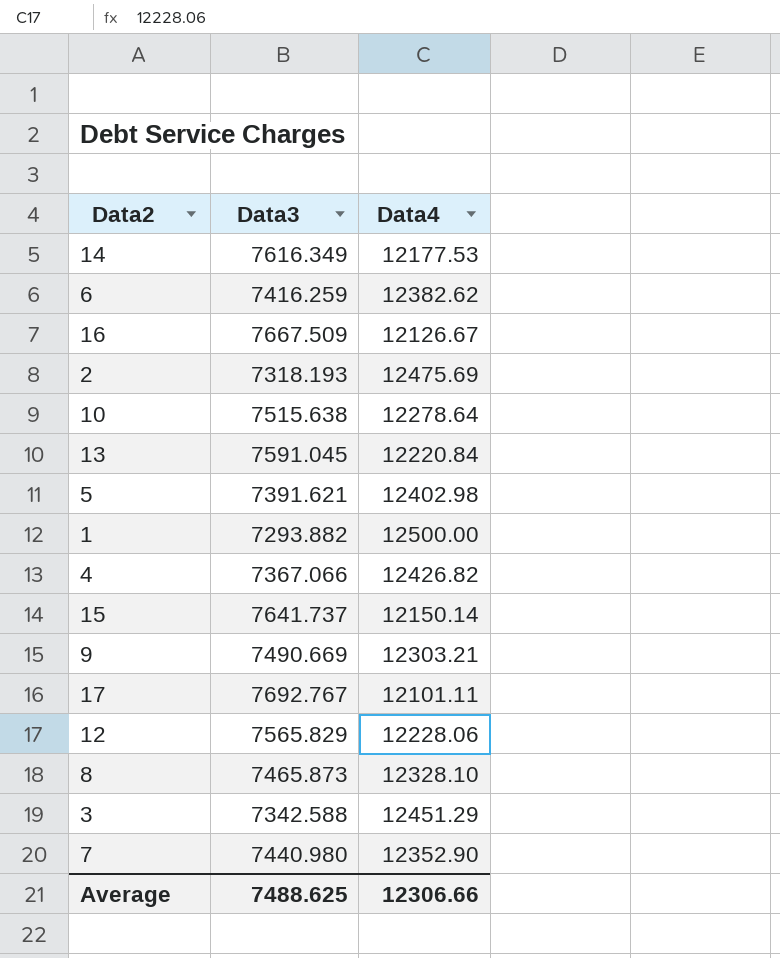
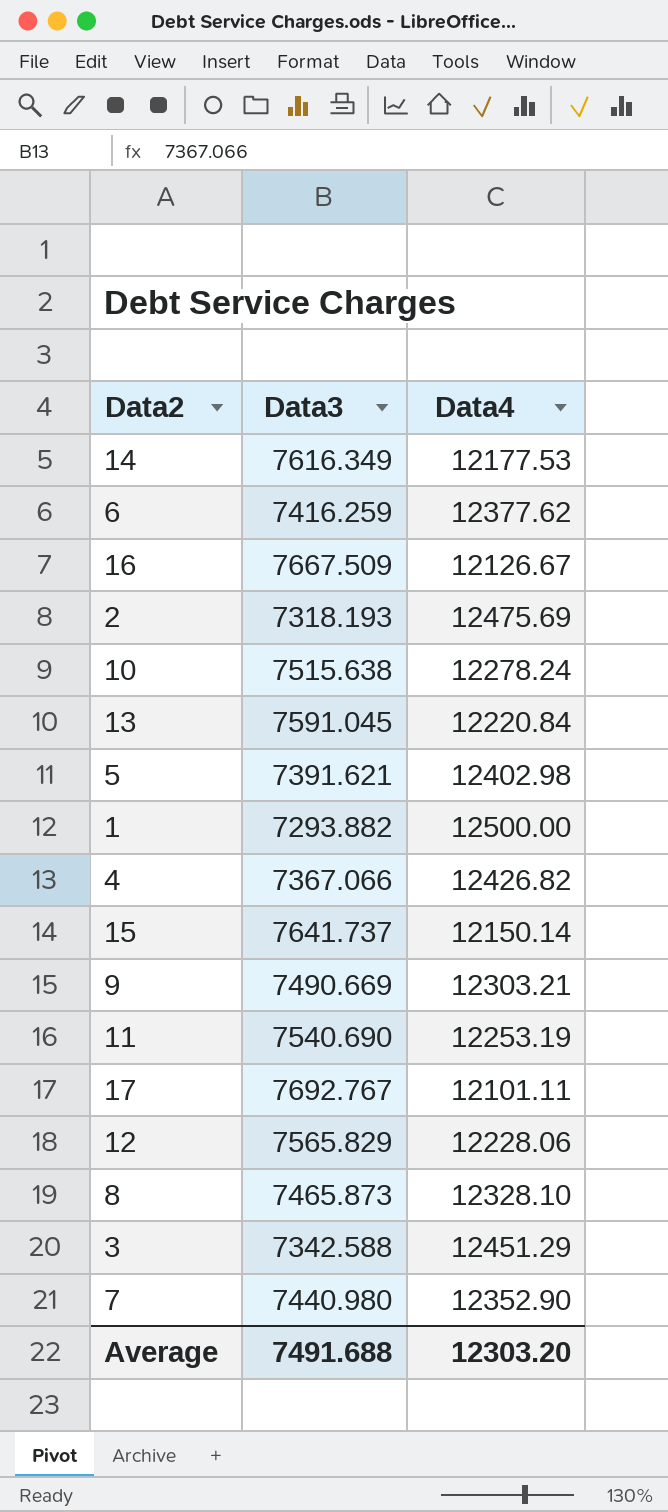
6 | Data4: 12382.62 -> 12377.62
10 | Data4: 12278.64 -> 12278.24
row 11: none -> 7540.690 | 12253.19
Average | Data3: 7488.625 -> 7491.688
Average | Data4: 12306.66 -> 12303.20

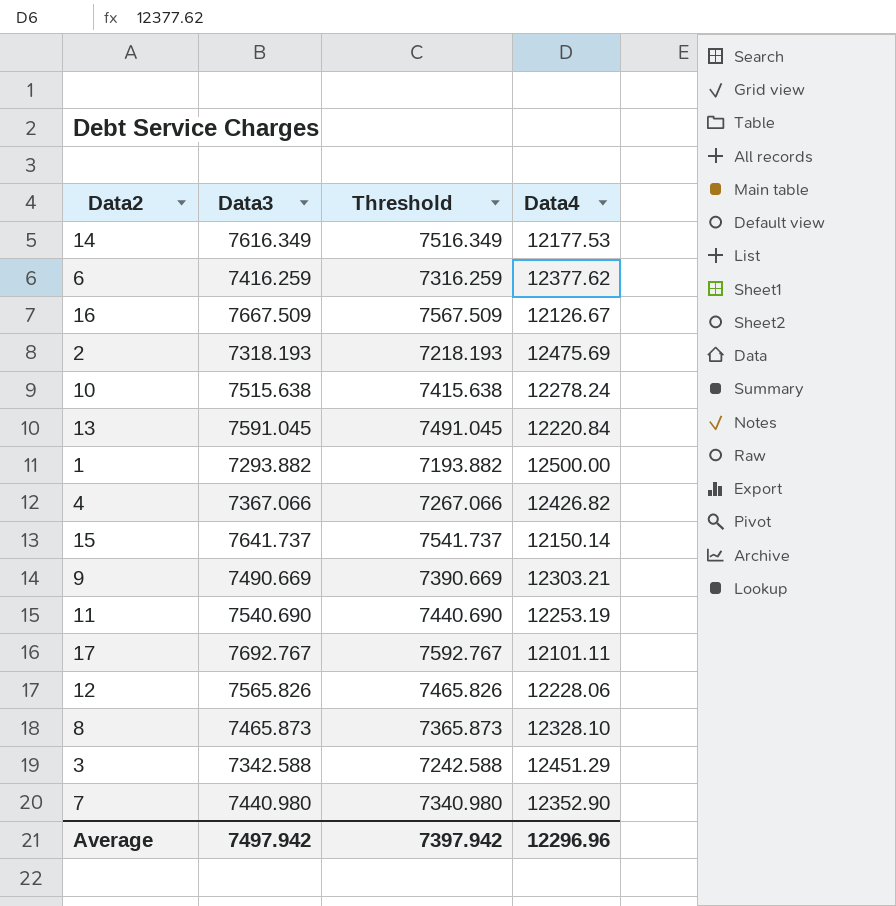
column Threshold | formula: none -> [Data3] - 100
row 5: 7391.621 | 12402.98 -> none
12 | Data3: 7565.829 -> 7565.826
Average | Data3: 7491.688 -> 7497.942
Average | Data4: 12303.20 -> 12296.96

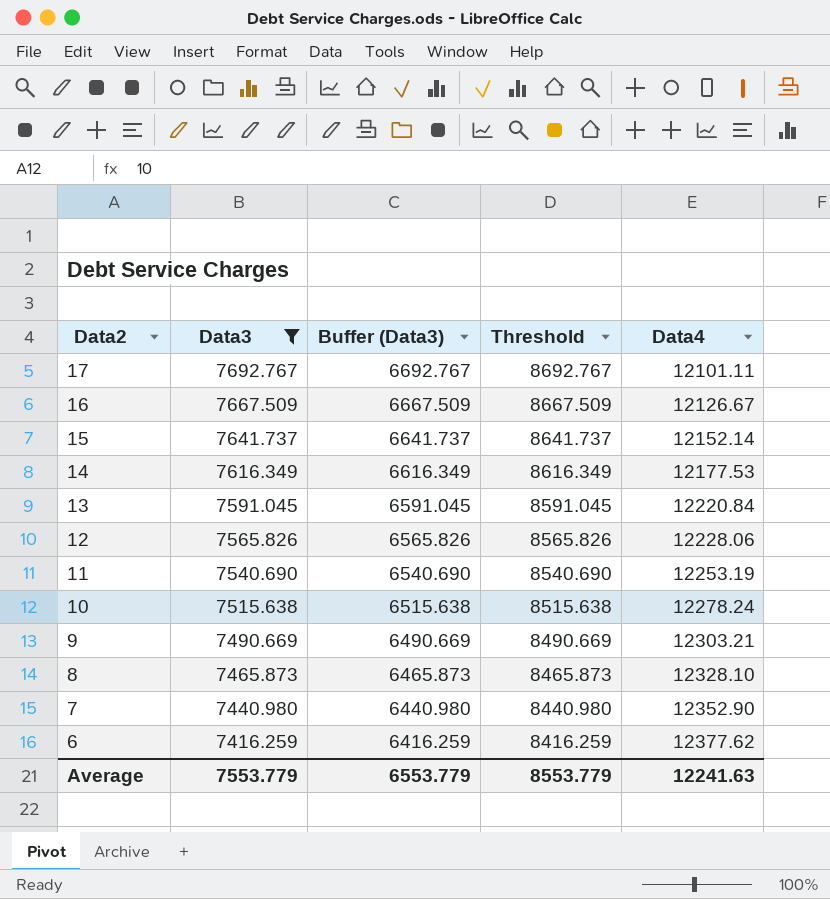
filter: none -> Data3 >= 7416.259
row order: none -> Data2 descending
column Buffer (Data3) | formula: none -> [Data3] - 1000
column Threshold | formula: [Data3] - 100 -> [Data3] + 1000
15 | Data4: 12150.14 -> 12152.14
Average | Data3: 7497.942 -> 7553.779
Average | Threshold: 7397.942 -> 8553.779
Average | Data4: 12296.96 -> 12241.63

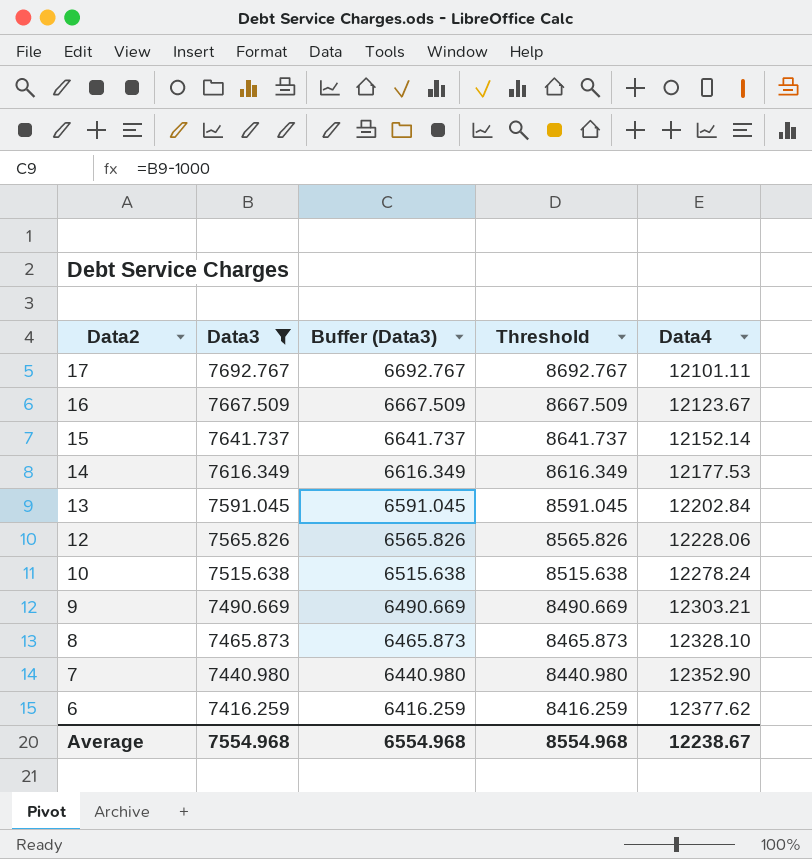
row 11: 7540.690 | 6540.690 | 8540.690 | 12253.19 -> none
16 | Data4: 12126.67 -> 12123.67
13 | Data4: 12220.84 -> 12202.84
Average | Data3: 7553.779 -> 7554.968
Average | Buffer (Data3): 6553.779 -> 6554.968
Average | Threshold: 8553.779 -> 8554.968
Average | Data4: 12241.63 -> 12238.67

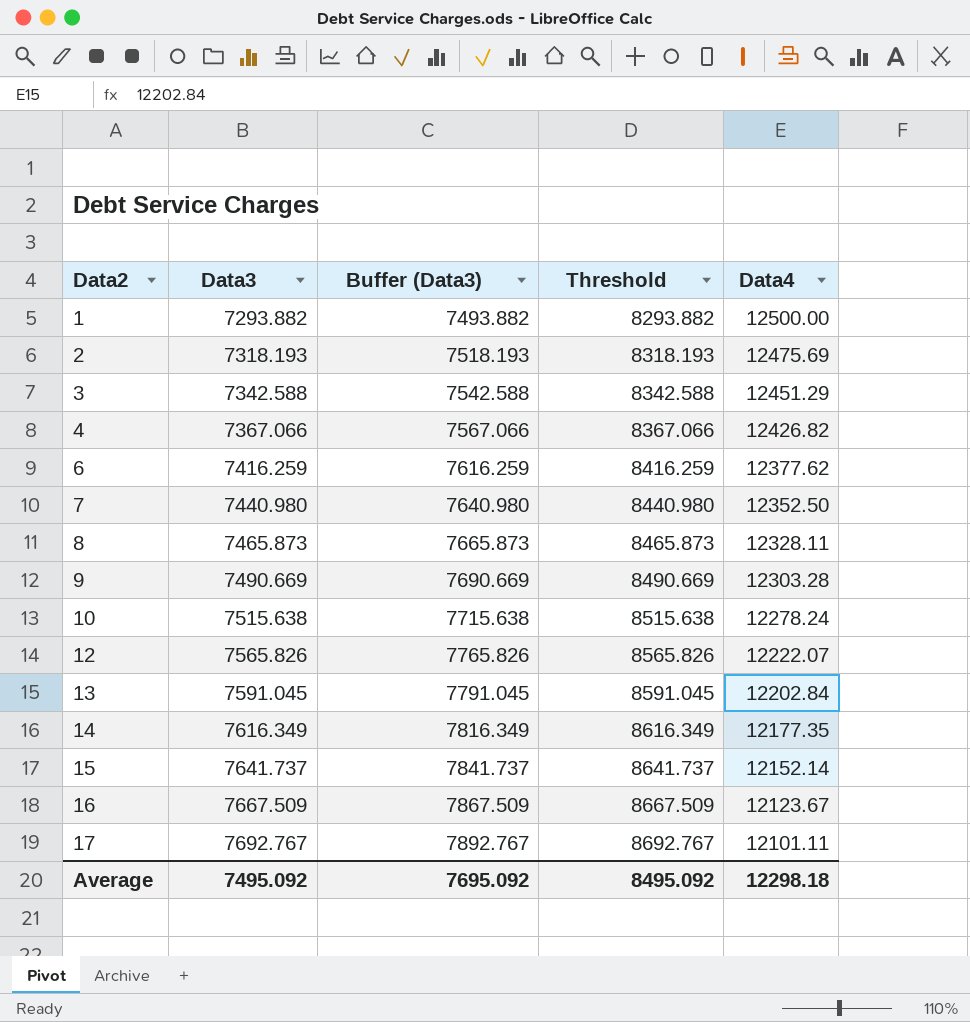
filter: Data3 >= 7416.259 -> none
row order: Data2 descending -> Data2 ascending
column Buffer (Data3) | formula: [Data3] - 1000 -> [Data3] + 200
7 | Data4: 12352.90 -> 12352.50
8 | Data4: 12328.10 -> 12328.11
9 | Data4: 12303.21 -> 12303.28
12 | Data4: 12228.06 -> 12222.07
14 | Data4: 12177.53 -> 12177.35
Average | Data3: 7554.968 -> 7495.092
Average | Buffer (Data3): 6554.968 -> 7695.092
Average | Threshold: 8554.968 -> 8495.092
Average | Data4: 12238.67 -> 12298.18

